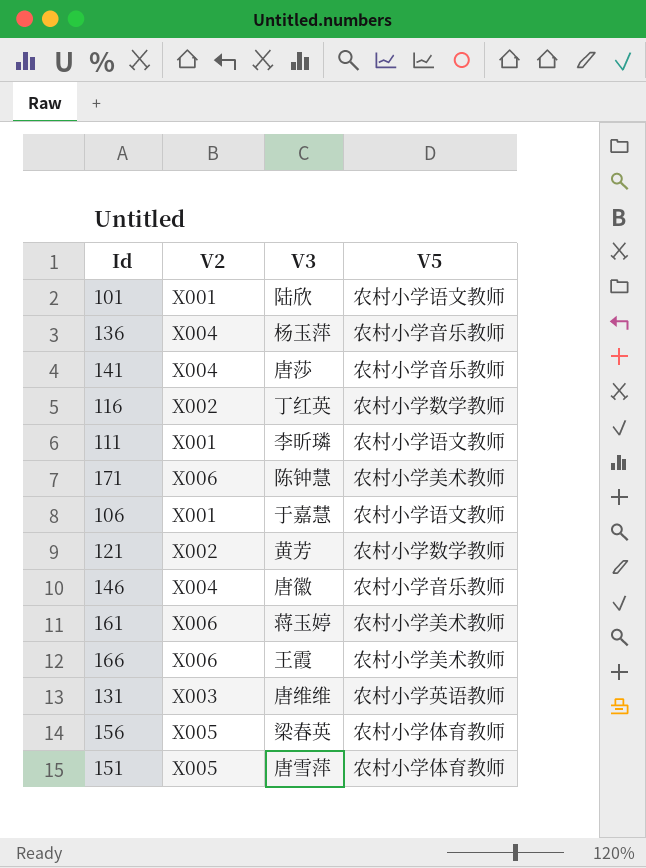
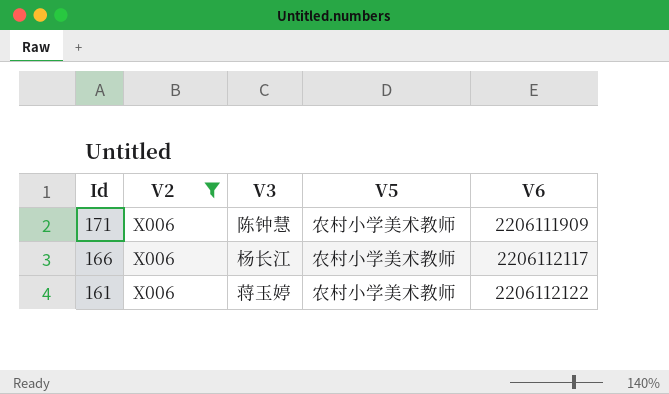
filter: none -> V2 = X006
row order: none -> Id descending
column V6 | position: none -> 5
166 | V3: 王霞 -> 杨长江

